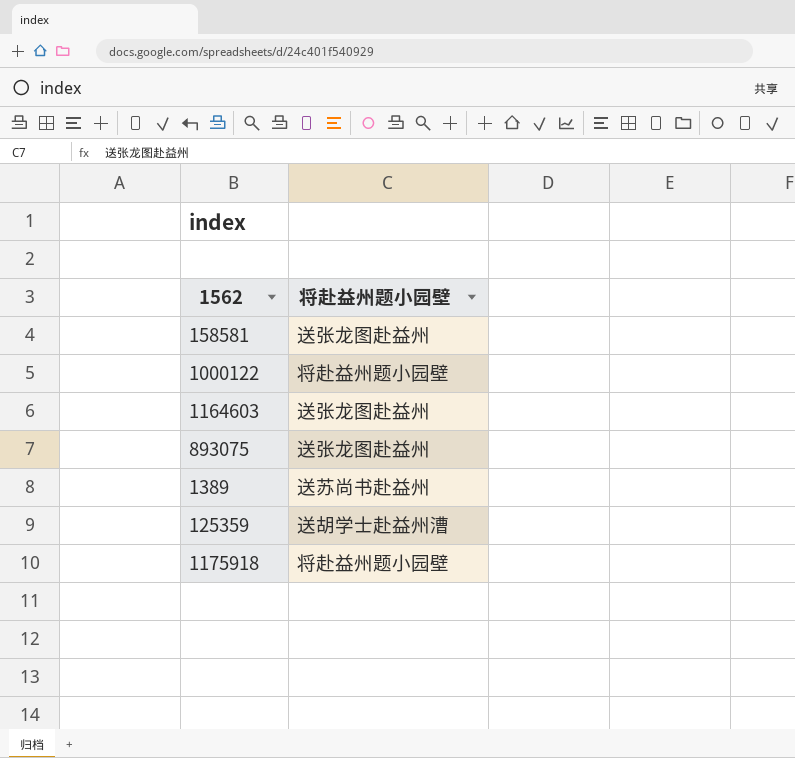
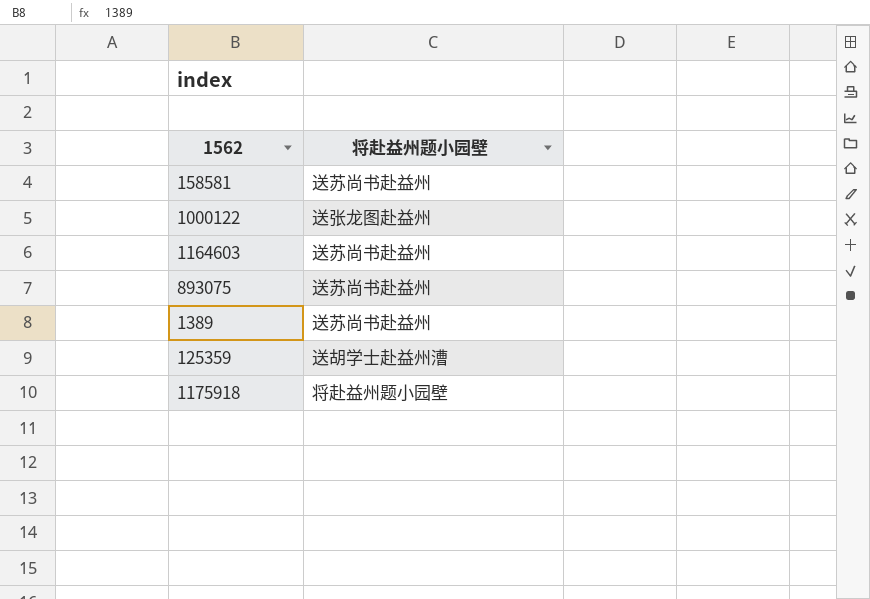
158581 | 将赴益州题小园壁: 送张龙图赴益州 -> 送苏尚书赴益州
1000122 | 将赴益州题小园壁: 将赴益州题小园壁 -> 送张龙图赴益州
1164603 | 将赴益州题小园壁: 送张龙图赴益州 -> 送苏尚书赴益州
893075 | 将赴益州题小园壁: 送张龙图赴益州 -> 送苏尚书赴益州

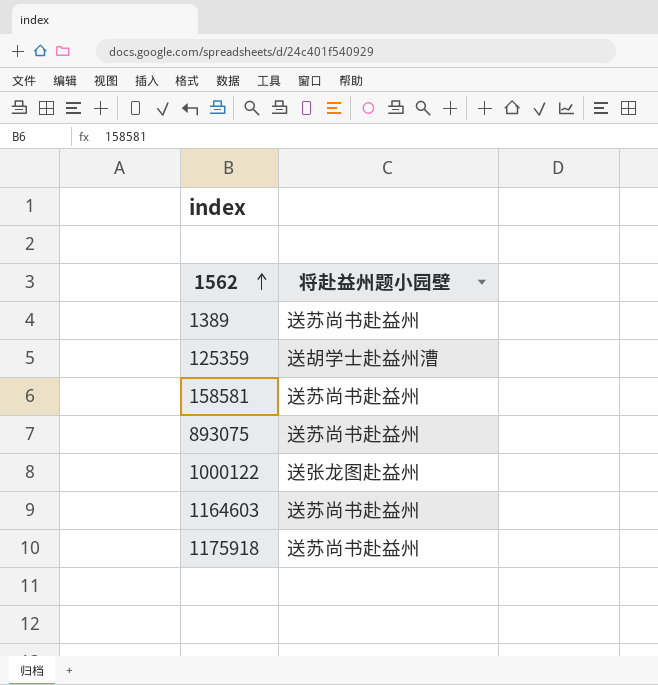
row order: none -> 1562 ascending
1175918 | 将赴益州题小园壁: 将赴益州题小园壁 -> 送苏尚书赴益州

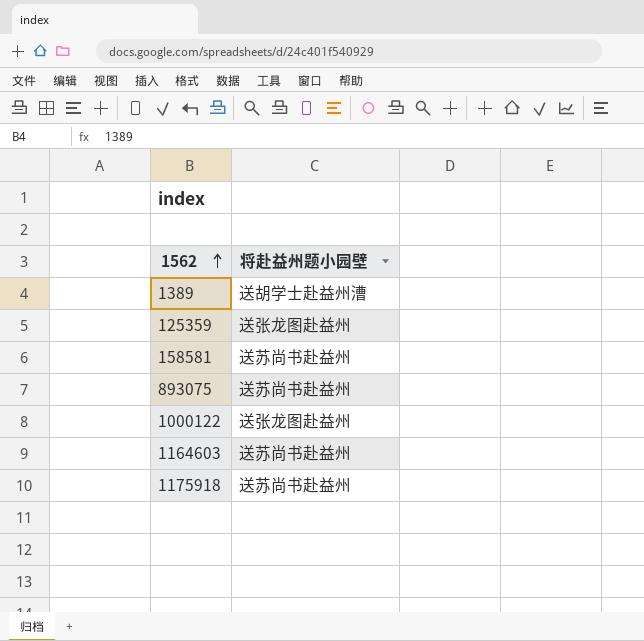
1389 | 将赴益州题小园壁: 送苏尚书赴益州 -> 送胡学士赴益州漕
125359 | 将赴益州题小园壁: 送胡学士赴益州漕 -> 送张龙图赴益州

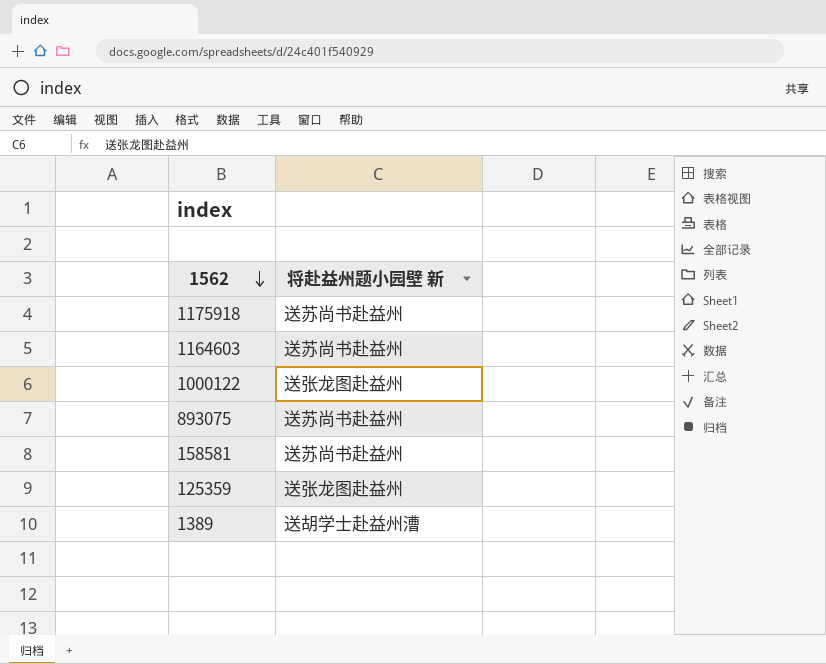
row order: 1562 ascending -> 1562 descending
column name: 将赴益州题小园壁 -> 将赴益州题小园壁 新

